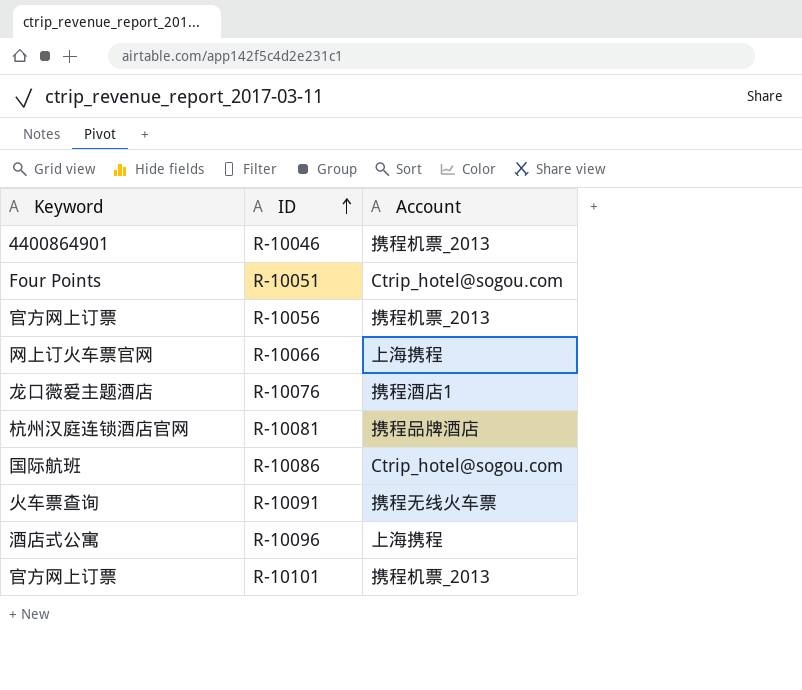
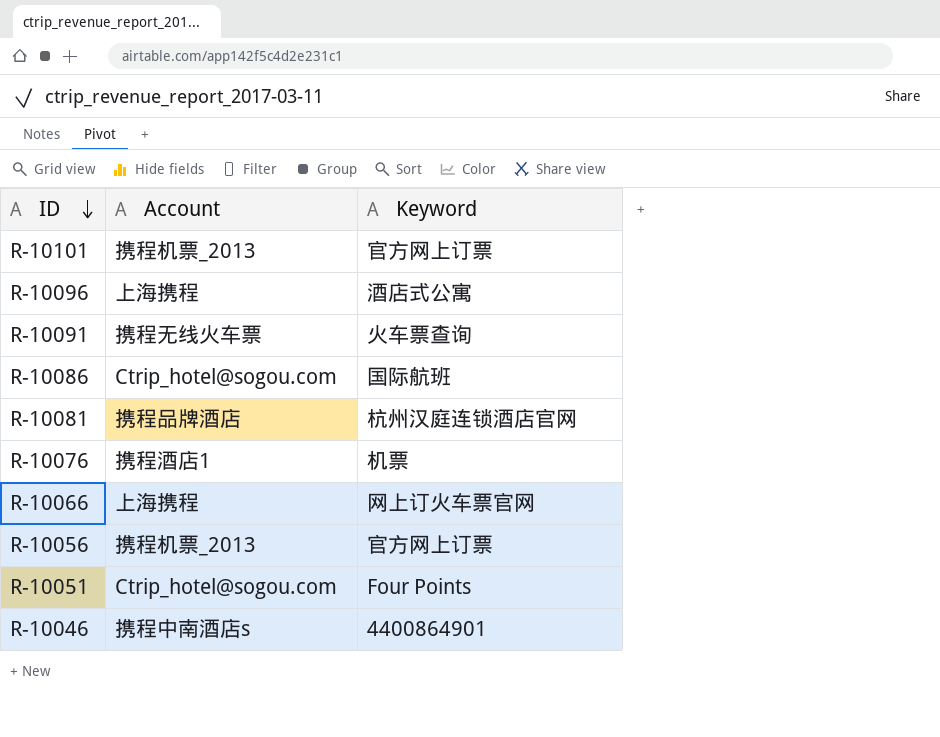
row order: ID ascending -> ID descending
column Keyword | position: 1 -> 3
R-10076 | Keyword: 龙口薇爱主题酒店 -> 机票
R-10046 | Account: 携程机票_2013 -> 携程中南酒店s

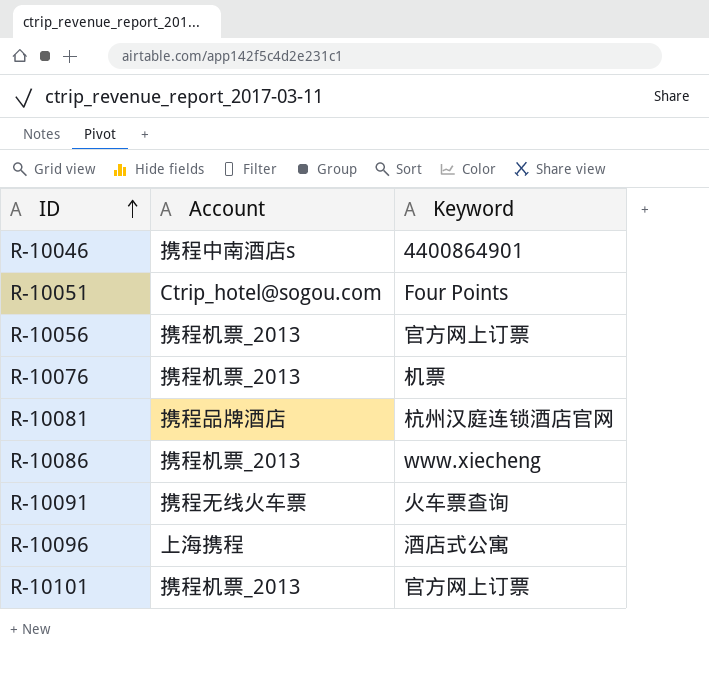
row order: ID descending -> ID ascending
row R-10066: 上海携程 | 网上订火车票官网 -> none
R-10076 | Account: 携程酒店1 -> 携程机票_2013
R-10086 | Account: Ctrip_hotel@sogou.com -> 携程机票_2013
R-10086 | Keyword: 国际航班 -> www.xiecheng

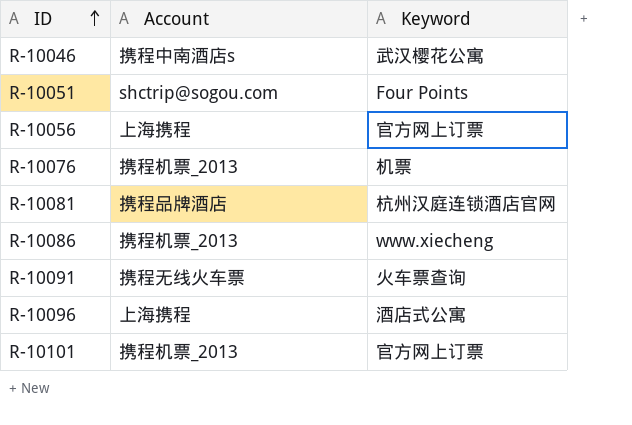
R-10046 | Keyword: 4400864901 -> 武汉樱花公寓
R-10051 | Account: Ctrip_hotel@sogou.com -> shctrip@sogou.com
R-10056 | Account: 携程机票_2013 -> 上海携程

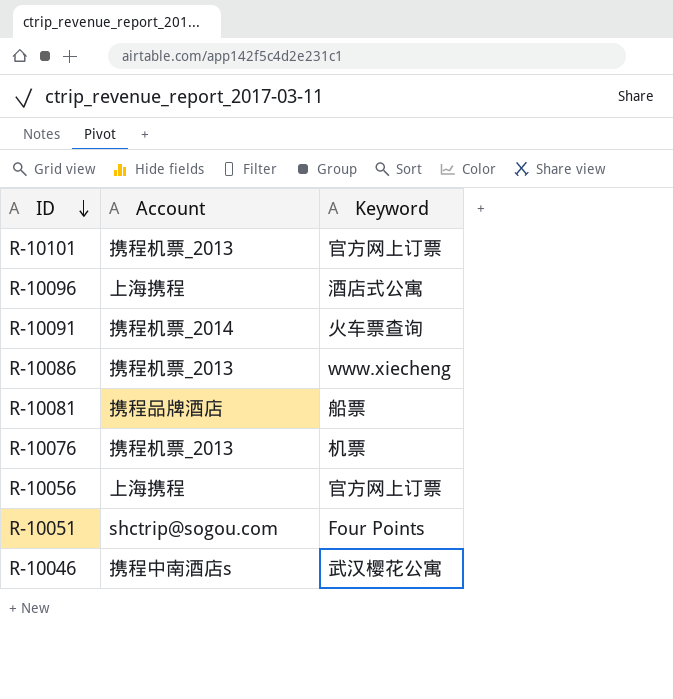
row order: ID ascending -> ID descending
R-10091 | Account: 携程无线火车票 -> 携程机票_2014
R-10081 | Keyword: 杭州汉庭连锁酒店官网 -> 船票

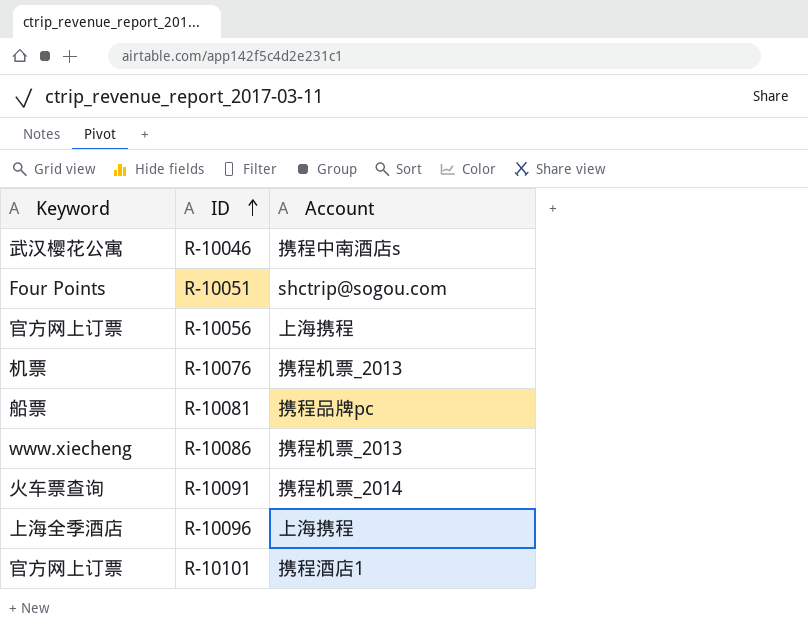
row order: ID descending -> ID ascending
column Keyword | position: 3 -> 1
R-10081 | Account: 携程品牌酒店 -> 携程品牌pc
R-10096 | Keyword: 酒店式公寓 -> 上海全季酒店
R-10101 | Account: 携程机票_2013 -> 携程酒店1

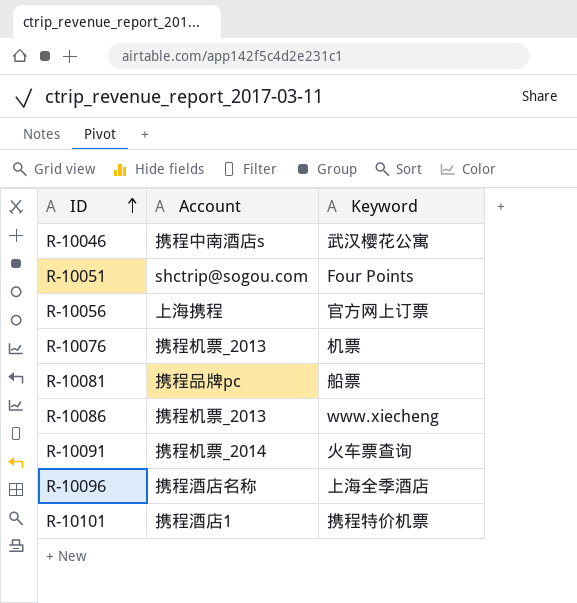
column Keyword | position: 1 -> 3
R-10096 | Account: 上海携程 -> 携程酒店名称
R-10101 | Keyword: 官方网上订票 -> 携程特价机票

